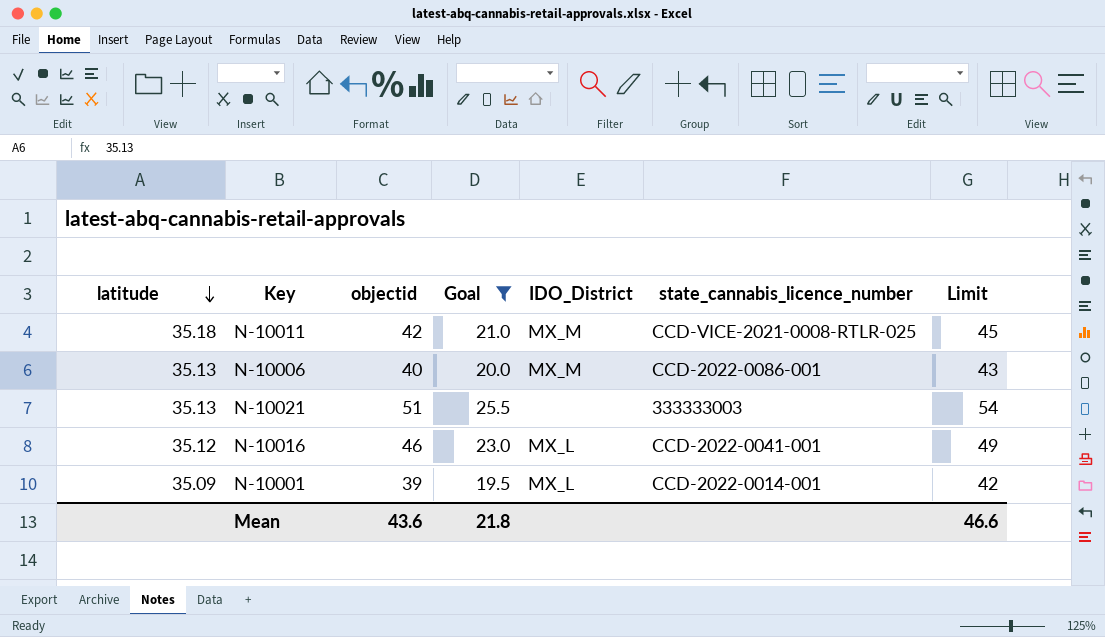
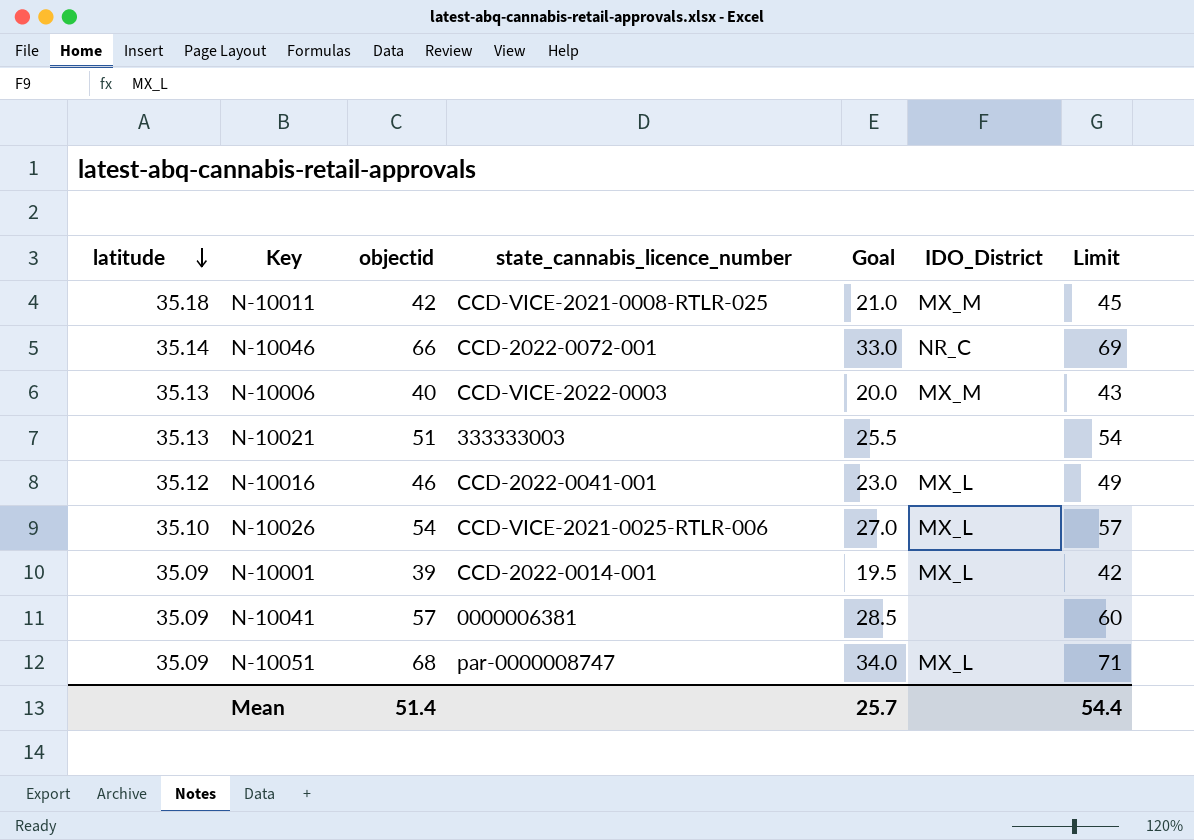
filter: Goal <= 25.5 -> none
column state_cannabis_licence_number | position: 6 -> 4
N-10006 | state_cannabis_licence_number: CCD-2022-0086-001 -> CCD-VICE-2022-0003
Mean | objectid: 43.6 -> 51.4
Mean | Goal: 21.8 -> 25.7
Mean | Limit: 46.6 -> 54.4

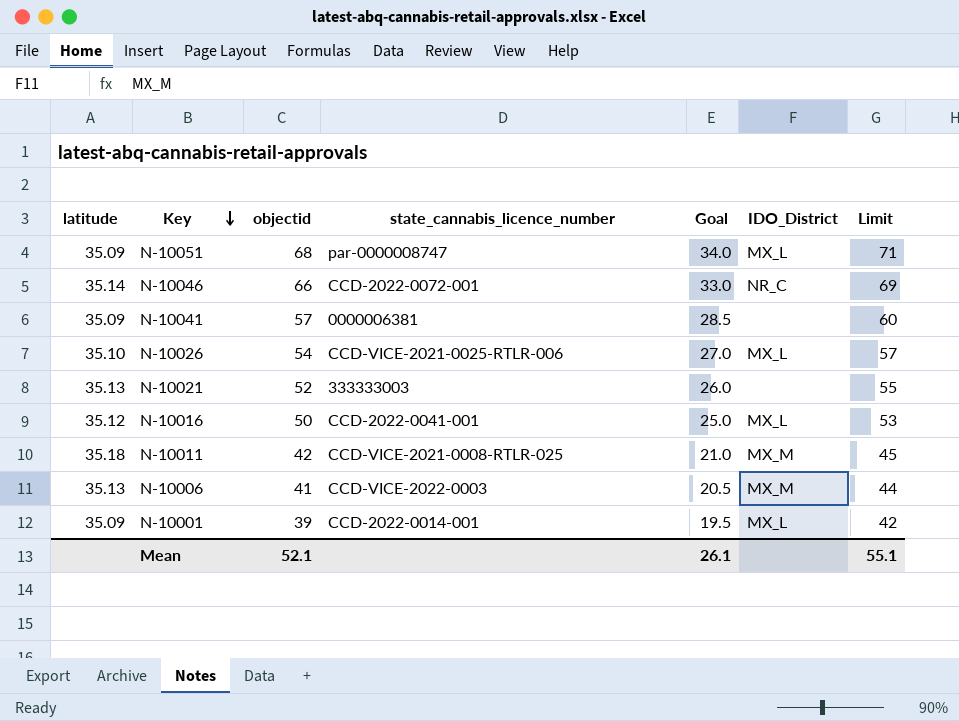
row order: latitude descending -> Key descending
N-10021 | objectid: 51 -> 52
N-10021 | Goal: 25.5 -> 26.0
N-10021 | Limit: 54 -> 55
N-10016 | objectid: 46 -> 50
N-10016 | Goal: 23.0 -> 25.0
N-10016 | Limit: 49 -> 53
N-10006 | objectid: 40 -> 41
N-10006 | Goal: 20.0 -> 20.5
N-10006 | Limit: 43 -> 44
Mean | objectid: 51.4 -> 52.1
Mean | Goal: 25.7 -> 26.1
Mean | Limit: 54.4 -> 55.1

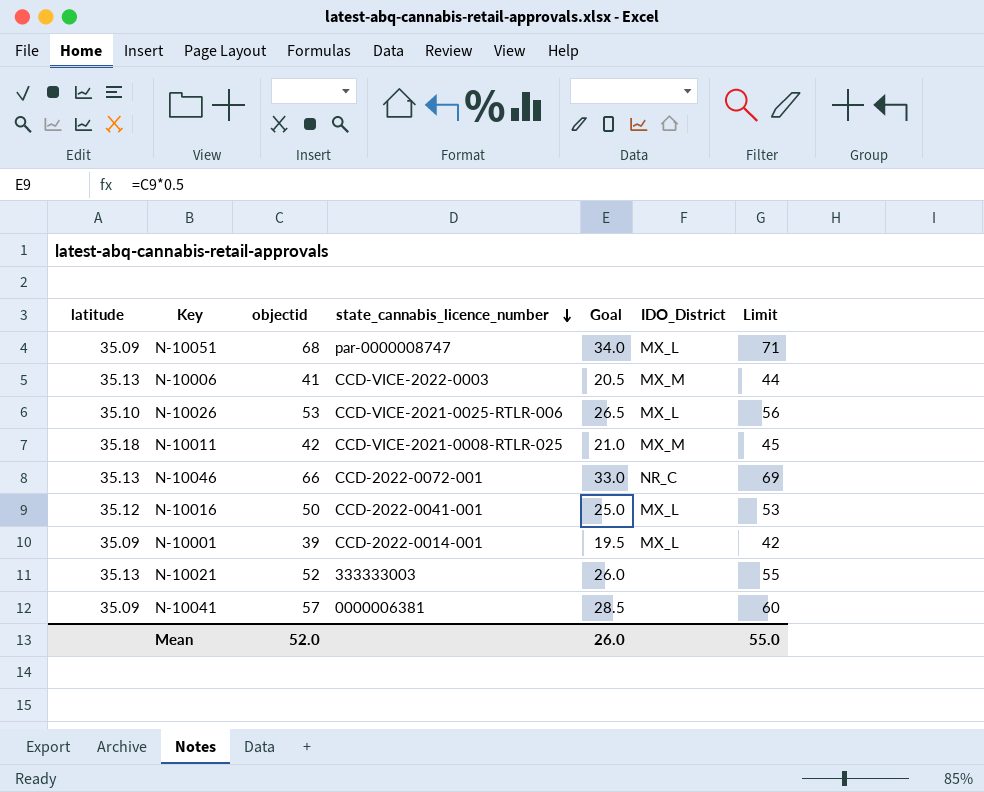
row order: Key descending -> state_cannabis_licence_number descending
N-10026 | objectid: 54 -> 53
N-10026 | Goal: 27.0 -> 26.5
N-10026 | Limit: 57 -> 56
N-10046 | latitude: 35.14 -> 35.13
Mean | objectid: 52.1 -> 52.0
Mean | Goal: 26.1 -> 26.0
Mean | Limit: 55.1 -> 55.0

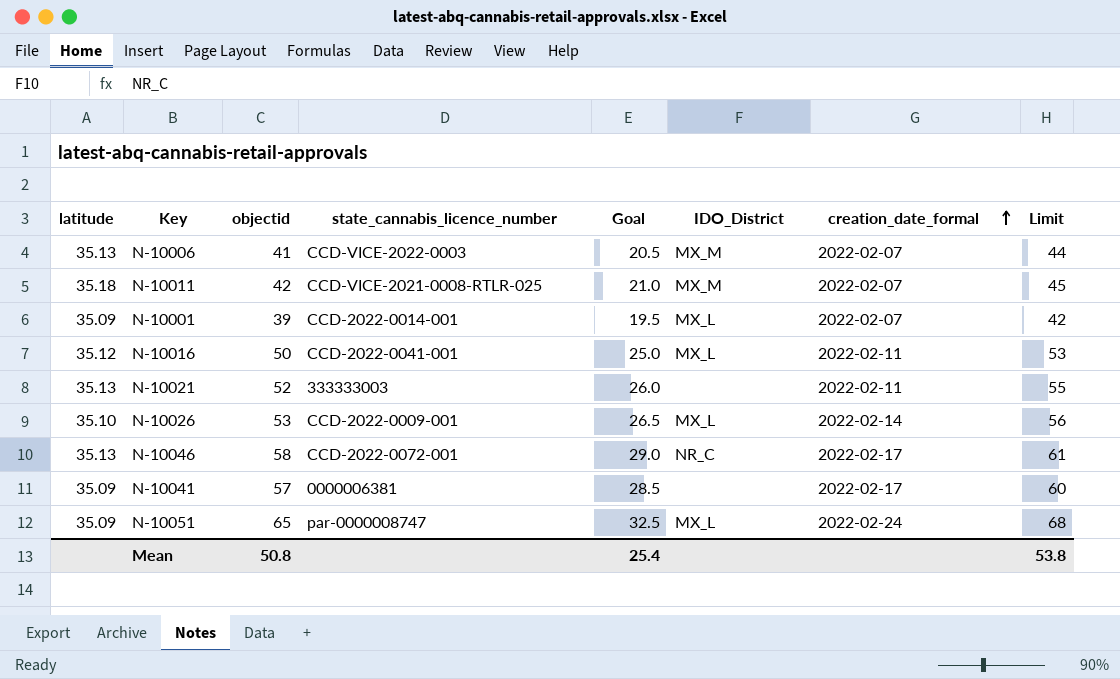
row order: state_cannabis_licence_number descending -> creation_date_formal ascending
column creation_date_formal | position: none -> 7
N-10026 | state_cannabis_licence_number: CCD-VICE-2021-0025-RTLR-006 -> CCD-2022-0009-001
N-10046 | objectid: 66 -> 58
N-10046 | Goal: 33.0 -> 29.0
N-10046 | Limit: 69 -> 61
N-10051 | objectid: 68 -> 65
N-10051 | Goal: 34.0 -> 32.5
N-10051 | Limit: 71 -> 68
Mean | objectid: 52.0 -> 50.8
Mean | Goal: 26.0 -> 25.4
Mean | Limit: 55.0 -> 53.8

